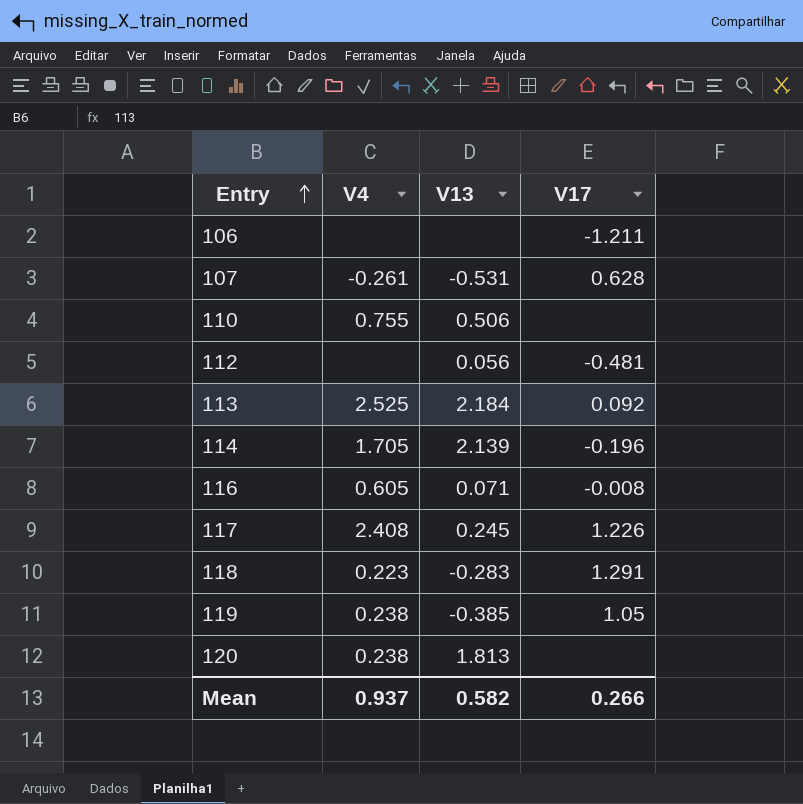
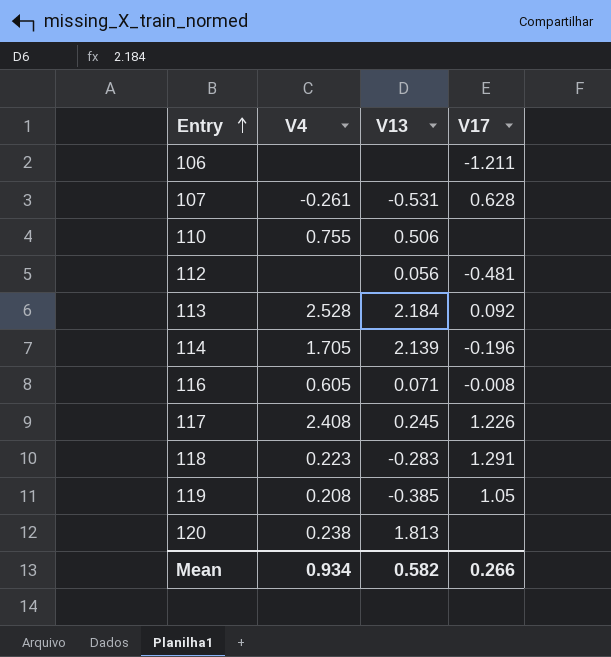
113 | V4: 2.525 -> 2.528
119 | V4: 0.238 -> 0.208
Mean | V4: 0.937 -> 0.934

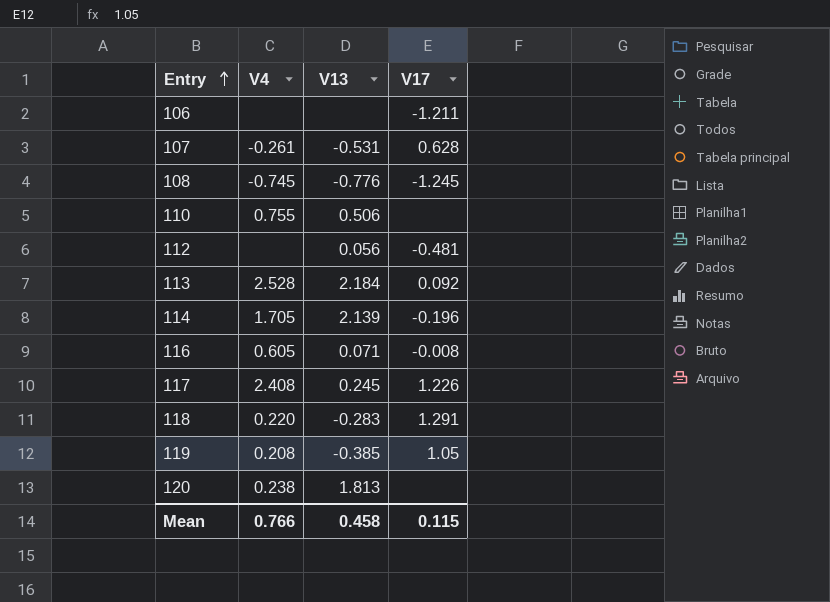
row 108: none -> -0.745 | -0.776 | -1.245
118 | V4: 0.223 -> 0.220
Mean | V4: 0.934 -> 0.766
Mean | V13: 0.582 -> 0.458
Mean | V17: 0.266 -> 0.115

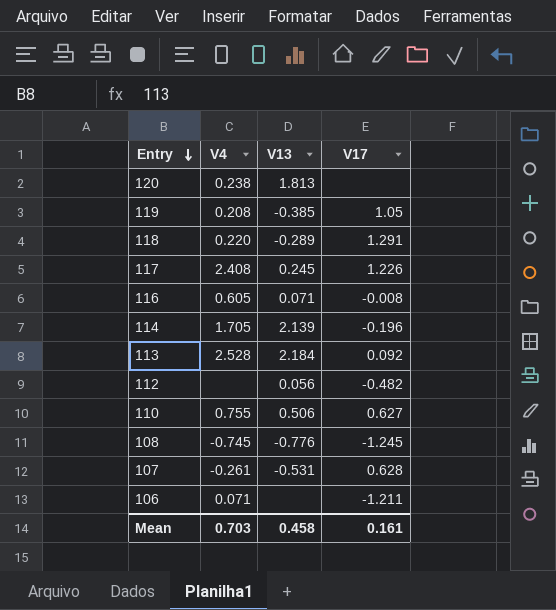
row order: Entry ascending -> Entry descending
118 | V13: -0.283 -> -0.289
112 | V17: -0.481 -> -0.482
110 | V17: none -> 0.627
106 | V4: none -> 0.071
Mean | V4: 0.766 -> 0.703
Mean | V17: 0.115 -> 0.161

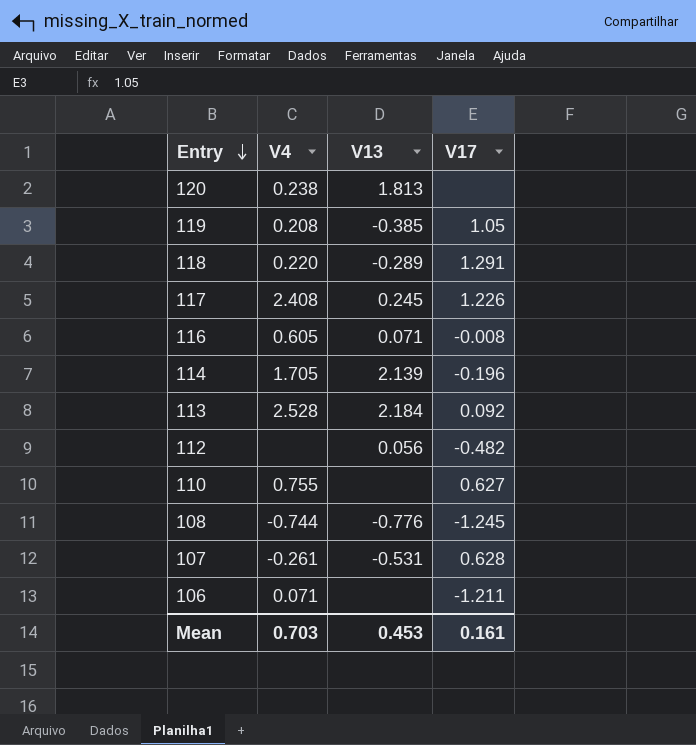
110 | V13: 0.506 -> none
108 | V4: -0.745 -> -0.744
Mean | V13: 0.458 -> 0.453

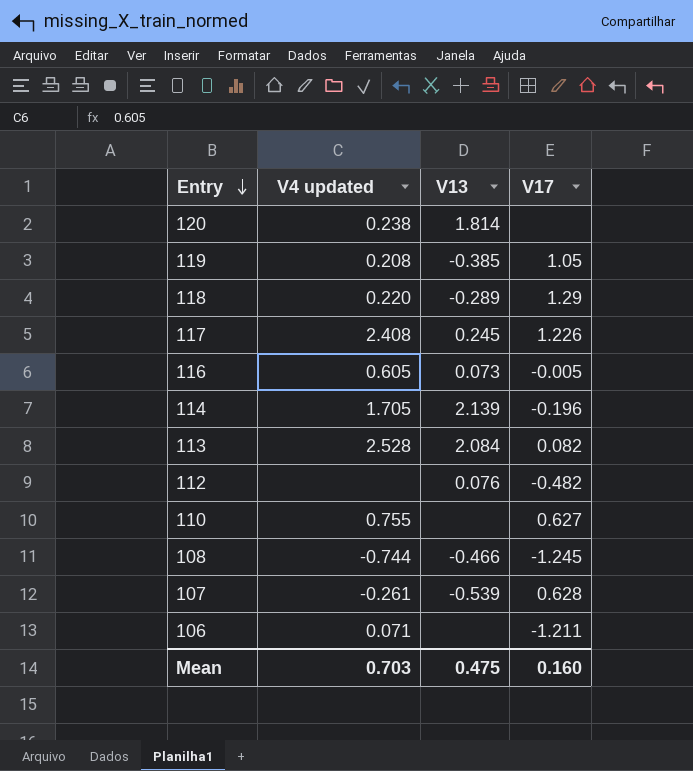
column name: V4 -> V4 updated
120 | V13: 1.813 -> 1.814
118 | V17: 1.291 -> 1.29
116 | V13: 0.071 -> 0.073
116 | V17: -0.008 -> -0.005
113 | V13: 2.184 -> 2.084
113 | V17: 0.092 -> 0.082
112 | V13: 0.056 -> 0.076
108 | V13: -0.776 -> -0.466
107 | V13: -0.531 -> -0.539
Mean | V13: 0.453 -> 0.475
Mean | V17: 0.161 -> 0.160

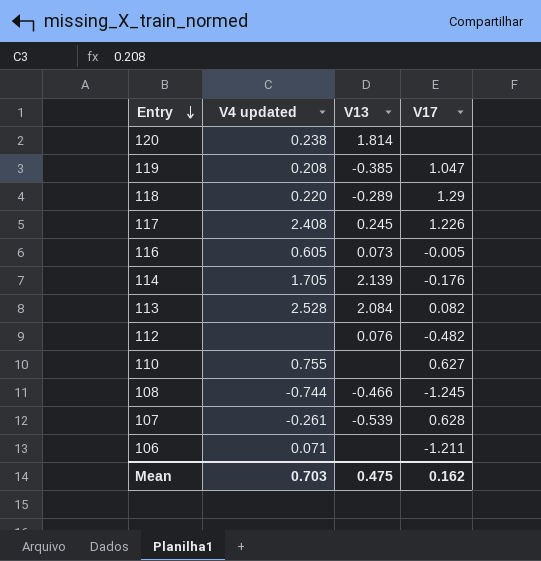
119 | V17: 1.05 -> 1.047
114 | V17: -0.196 -> -0.176
Mean | V17: 0.160 -> 0.162

